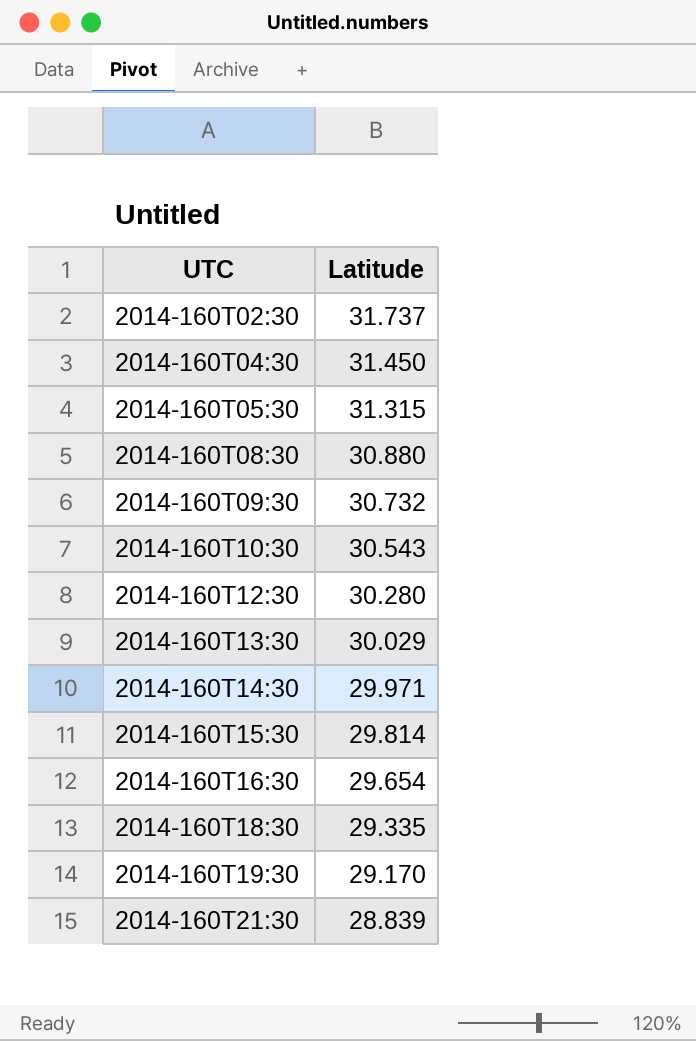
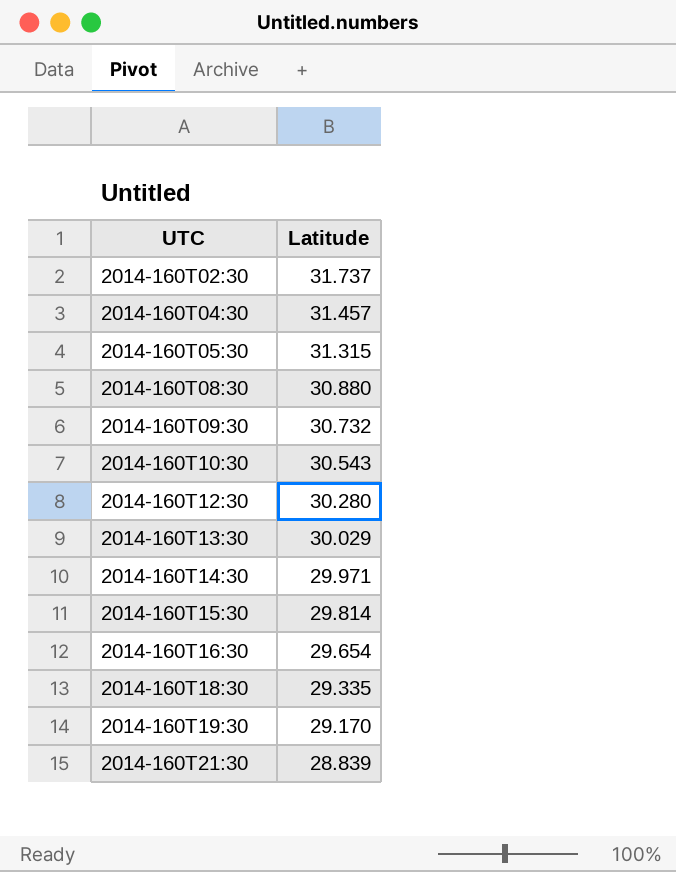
2014-160T04:30 | Latitude: 31.450 -> 31.457

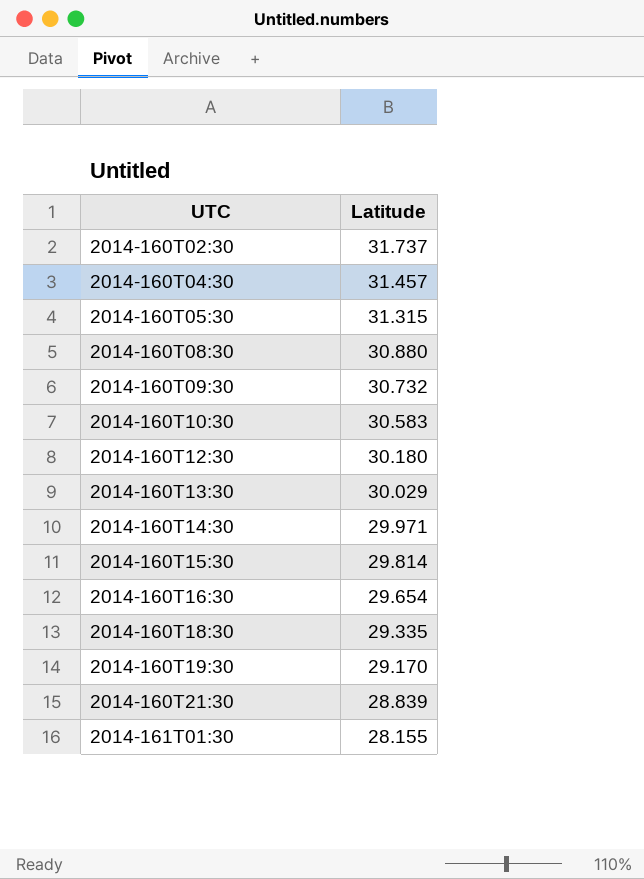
2014-160T10:30 | Latitude: 30.543 -> 30.583
2014-160T12:30 | Latitude: 30.280 -> 30.180
row 2014-161T01:30: none -> 28.155

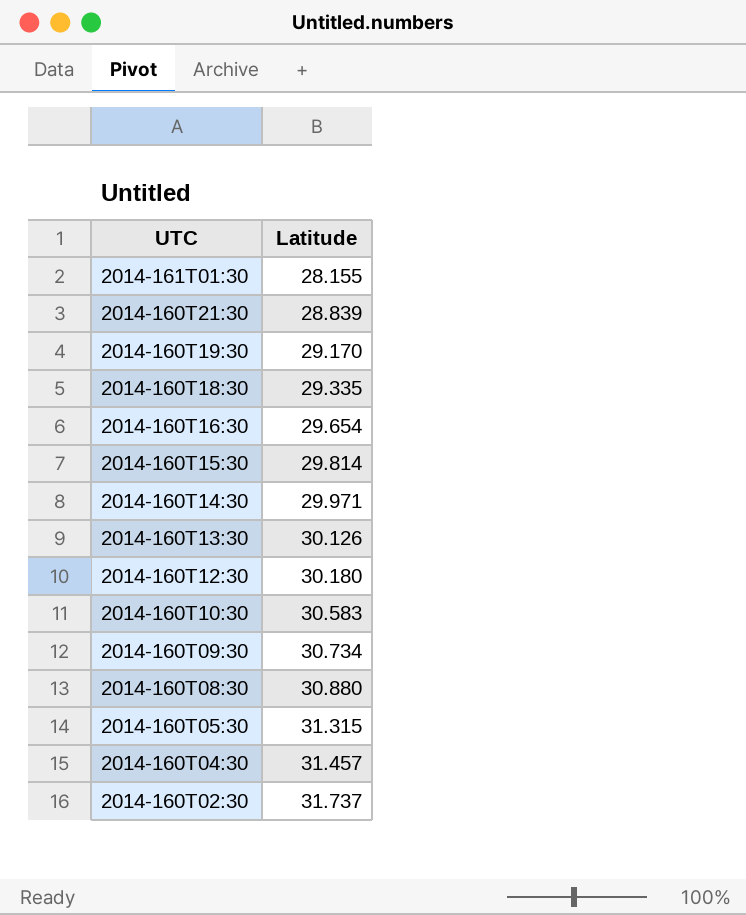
row order: UTC ascending -> UTC descending
2014-160T13:30 | Latitude: 30.029 -> 30.126
2014-160T09:30 | Latitude: 30.732 -> 30.734

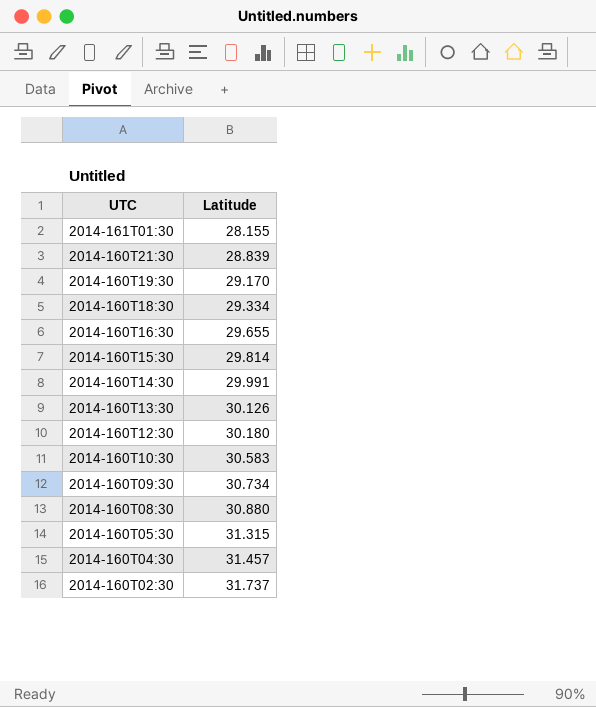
2014-160T18:30 | Latitude: 29.335 -> 29.334
2014-160T16:30 | Latitude: 29.654 -> 29.655
2014-160T14:30 | Latitude: 29.971 -> 29.991

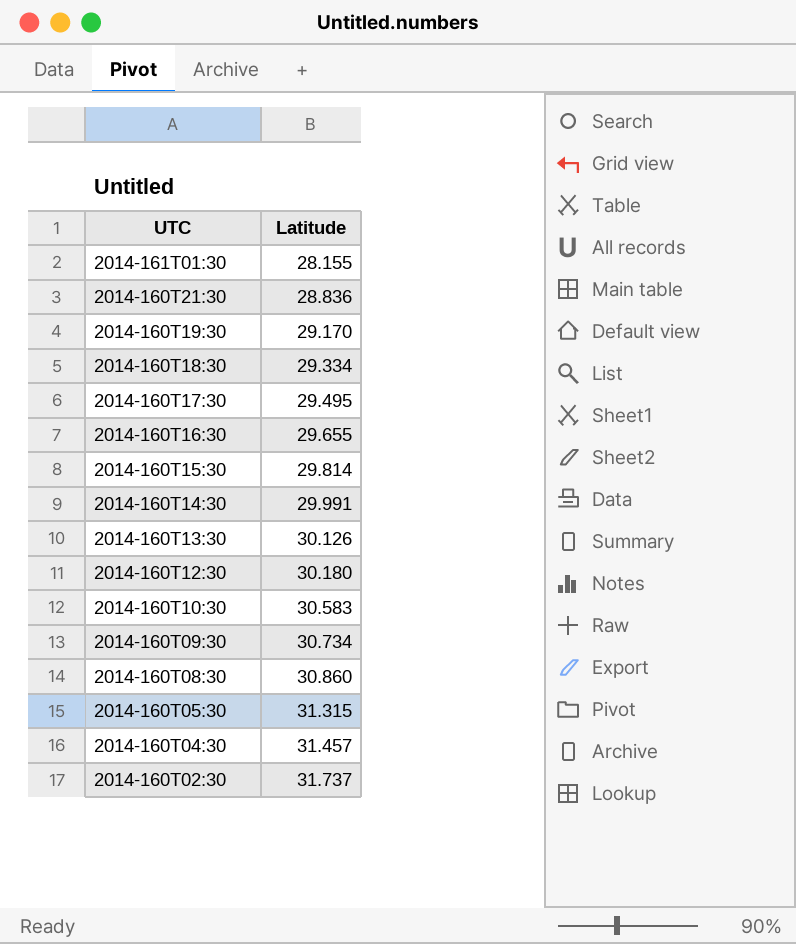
2014-160T21:30 | Latitude: 28.839 -> 28.836
row 2014-160T17:30: none -> 29.495
2014-160T08:30 | Latitude: 30.880 -> 30.860

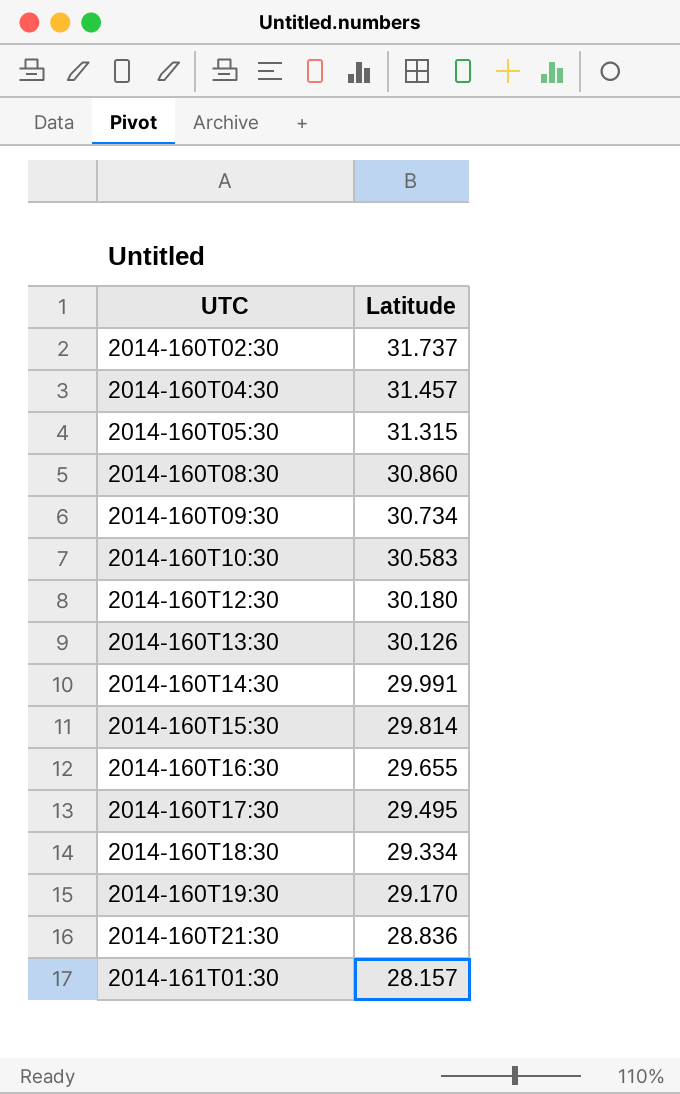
row order: UTC descending -> UTC ascending
2014-161T01:30 | Latitude: 28.155 -> 28.157

